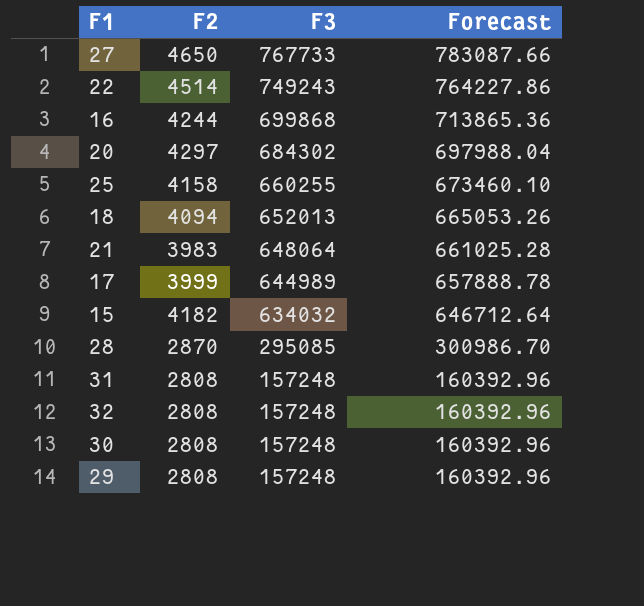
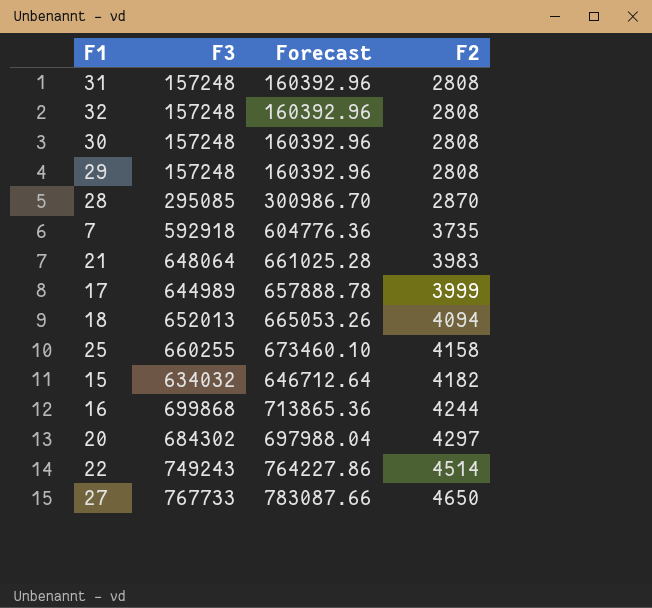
row order: F3 descending -> F2 ascending
column F2 | position: 2 -> 4
row 7: none -> 592918 | 604776.36 | 3735

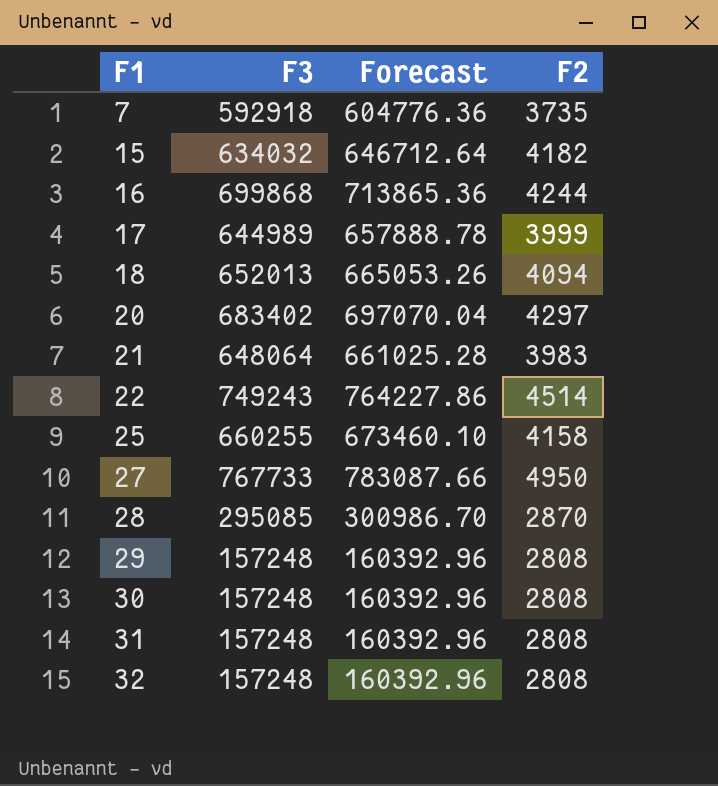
row order: F2 ascending -> F1 ascending
20 | F3: 684302 -> 683402
20 | Forecast: 697988.04 -> 697070.04
27 | F2: 4650 -> 4950

